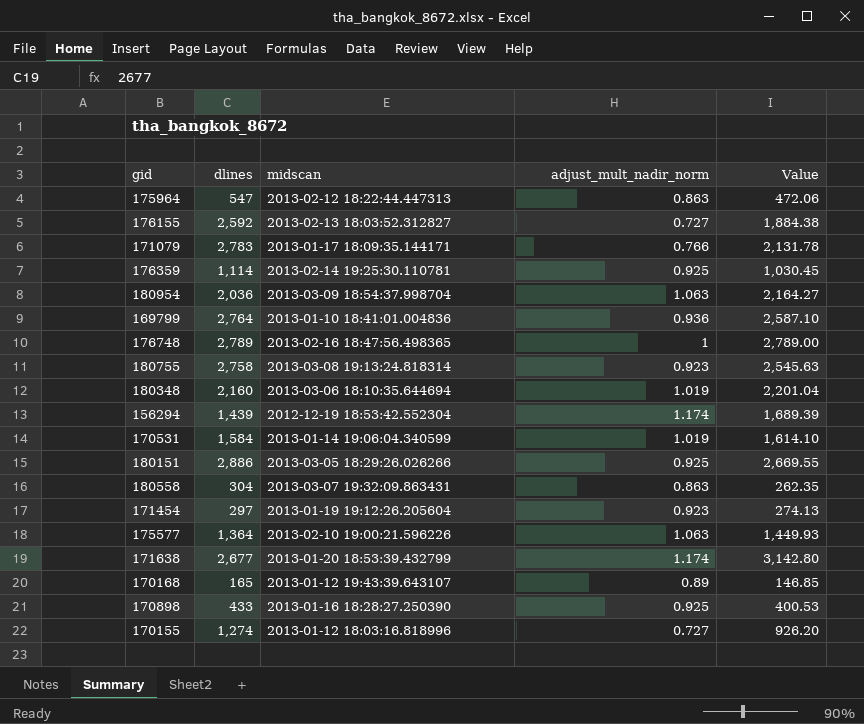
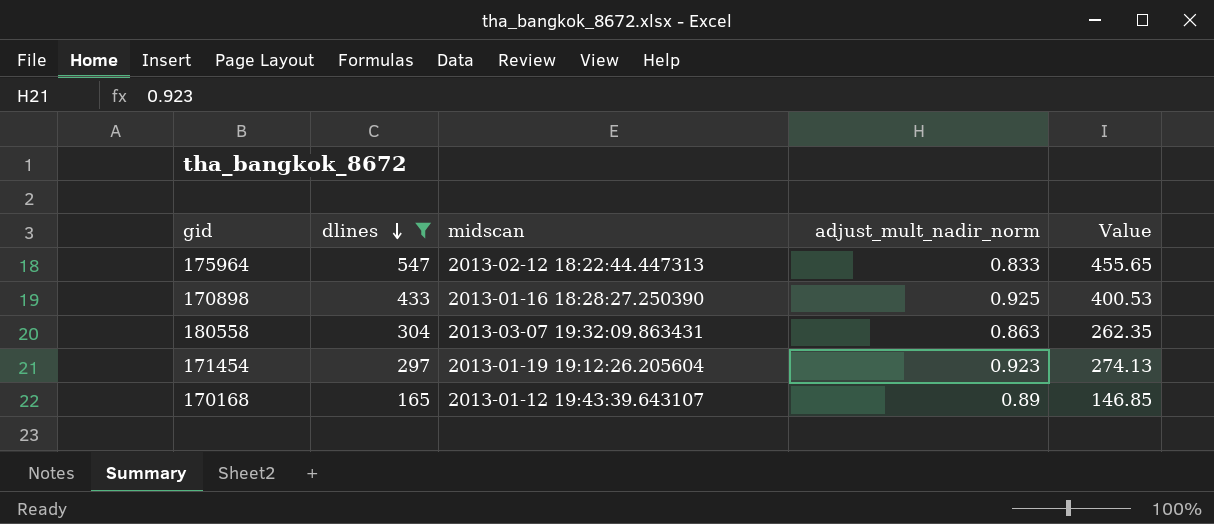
filter: none -> dlines <= 547
row order: none -> dlines descending
175964 | adjust_mult_nadir_norm: 0.863 -> 0.833
175964 | Value: 472.06 -> 455.65

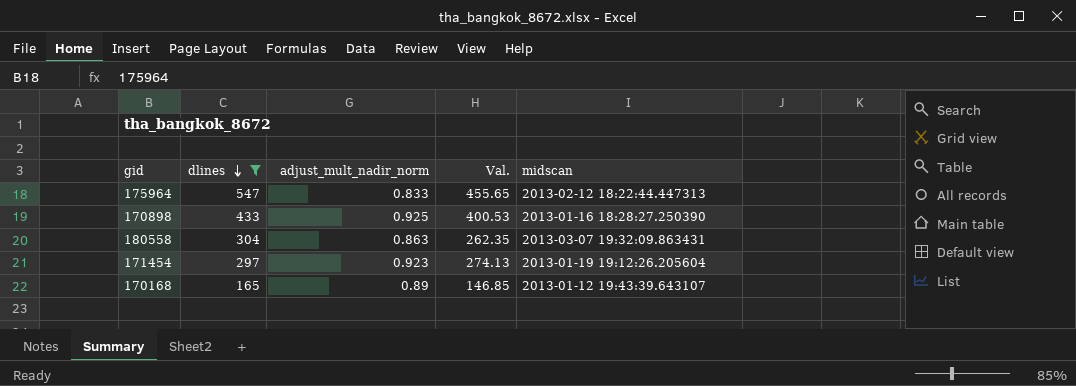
column name: Value -> Val.
column midscan | position: 3 -> 5

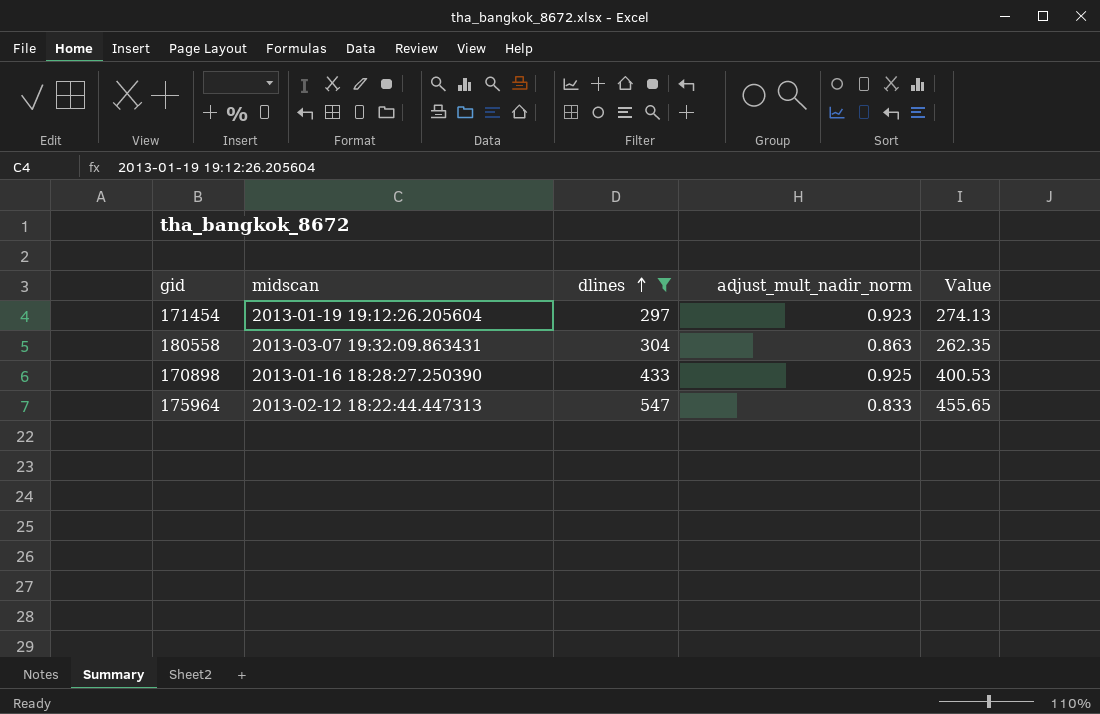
row order: dlines descending -> dlines ascending
column midscan | position: 5 -> 2
column name: Val. -> Value
row 170168: 165 | 0.89 | 146.85 | 2013-01-12 19:43:39.643107 -> none

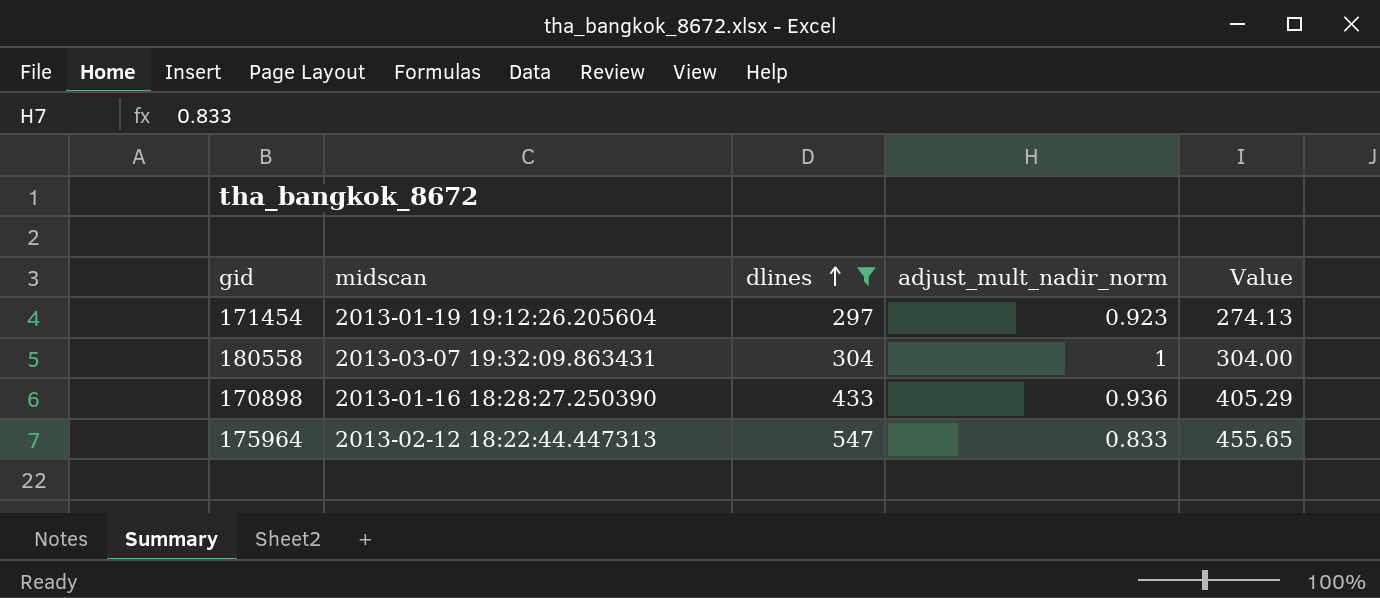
180558 | adjust_mult_nadir_norm: 0.863 -> 1
180558 | Value: 262.35 -> 304.00
170898 | adjust_mult_nadir_norm: 0.925 -> 0.936
170898 | Value: 400.53 -> 405.29

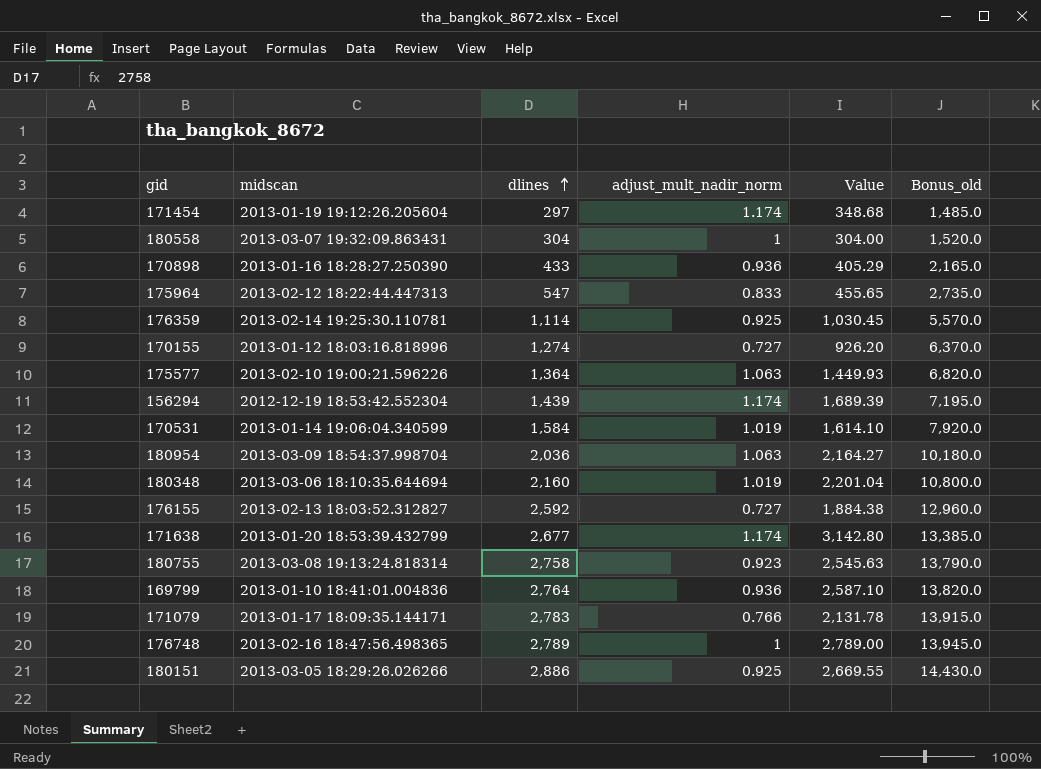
filter: dlines <= 547 -> none
column Bonus_old | formula: none -> [dlines] * 5
171454 | adjust_mult_nadir_norm: 0.923 -> 1.174
171454 | Value: 274.13 -> 348.68

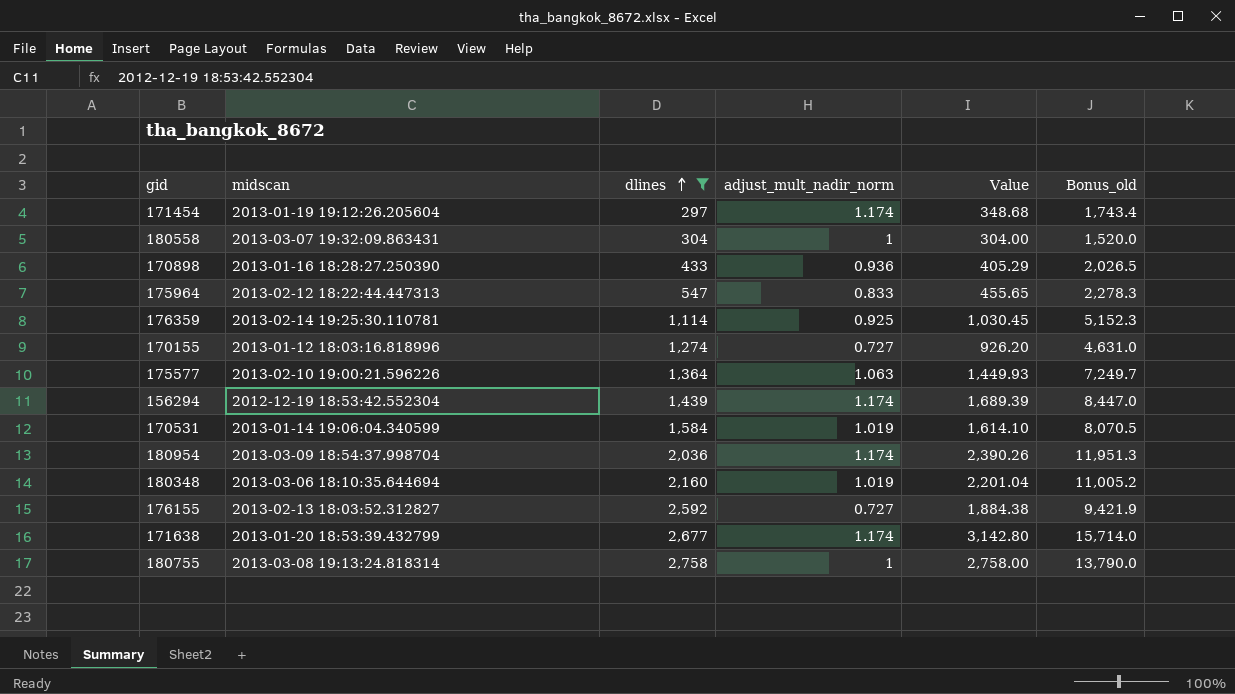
filter: none -> dlines <= 2,758
column Bonus_old | formula: [dlines] * 5 -> [Value] * 5
180954 | adjust_mult_nadir_norm: 1.063 -> 1.174
180954 | Value: 2,164.27 -> 2,390.26
180755 | adjust_mult_nadir_norm: 0.923 -> 1
180755 | Value: 2,545.63 -> 2,758.00

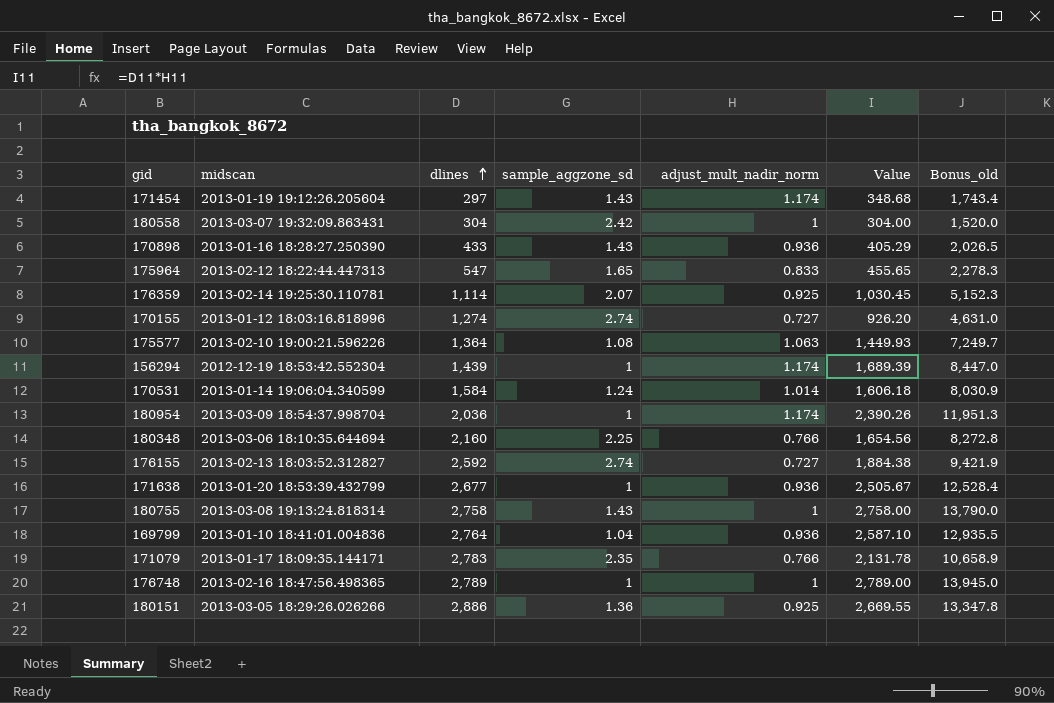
filter: dlines <= 2,758 -> none
column sample_aggzone_sd | position: none -> 4
170531 | adjust_mult_nadir_norm: 1.019 -> 1.014
170531 | Value: 1,614.10 -> 1,606.18
170531 | Bonus_old: 8,070.5 -> 8,030.9
180348 | adjust_mult_nadir_norm: 1.019 -> 0.766
180348 | Value: 2,201.04 -> 1,654.56
180348 | Bonus_old: 11,005.2 -> 8,272.8
171638 | adjust_mult_nadir_norm: 1.174 -> 0.936
171638 | Value: 3,142.80 -> 2,505.67
171638 | Bonus_old: 15,714.0 -> 12,528.4

